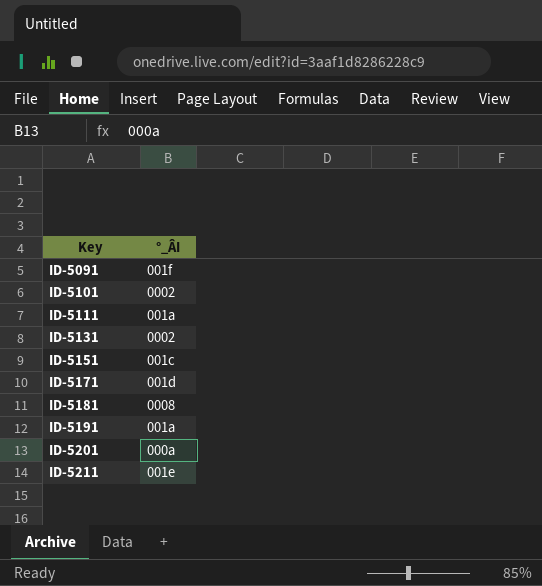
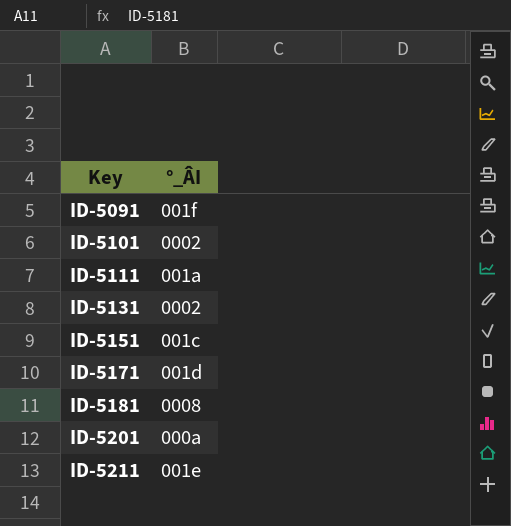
row ID-5191: 001a -> none

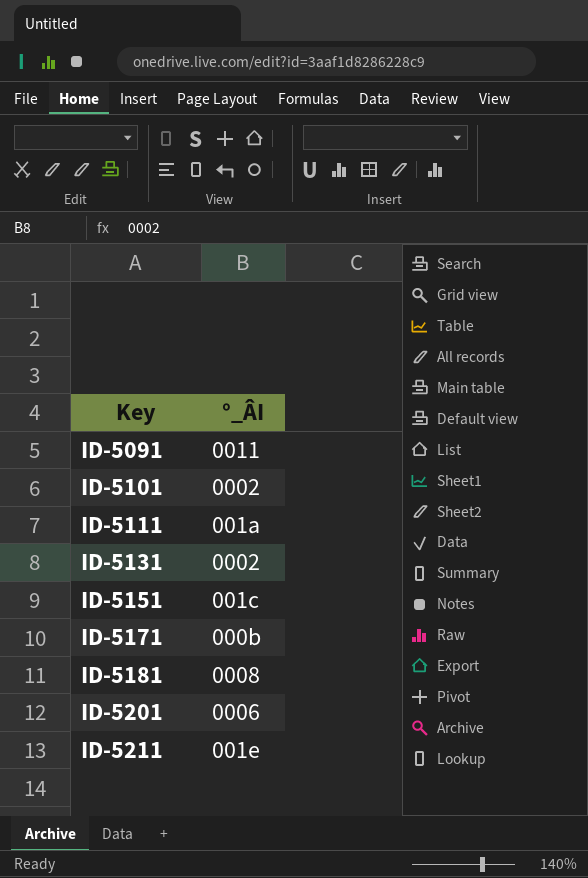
ID-5091 | °_ÂI: 001f -> 0011
ID-5171 | °_ÂI: 001d -> 000b
ID-5201 | °_ÂI: 000a -> 0006

